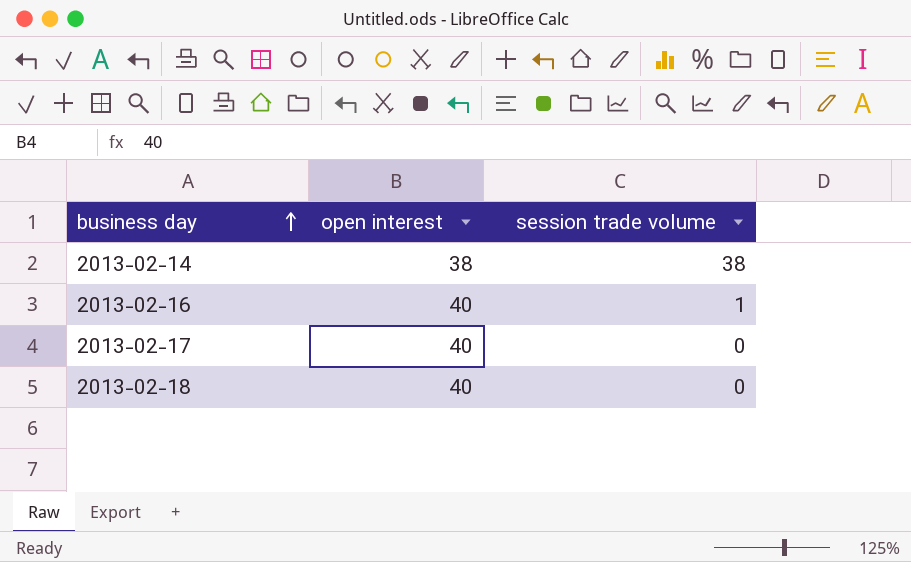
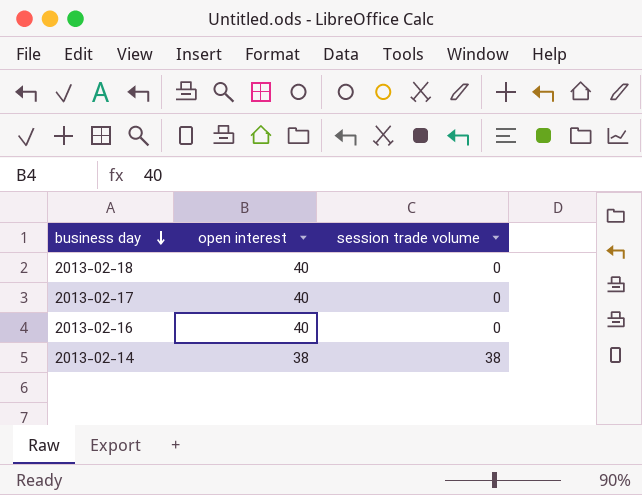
row order: business day ascending -> business day descending
2013-02-16 | session trade volume: 1 -> 0

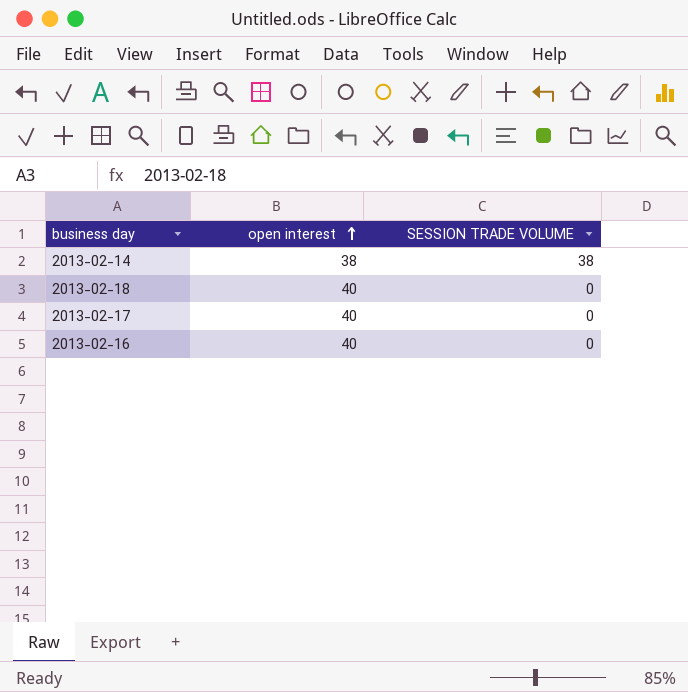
row order: business day descending -> open interest ascending
column name: session trade volume -> SESSION TRADE VOLUME

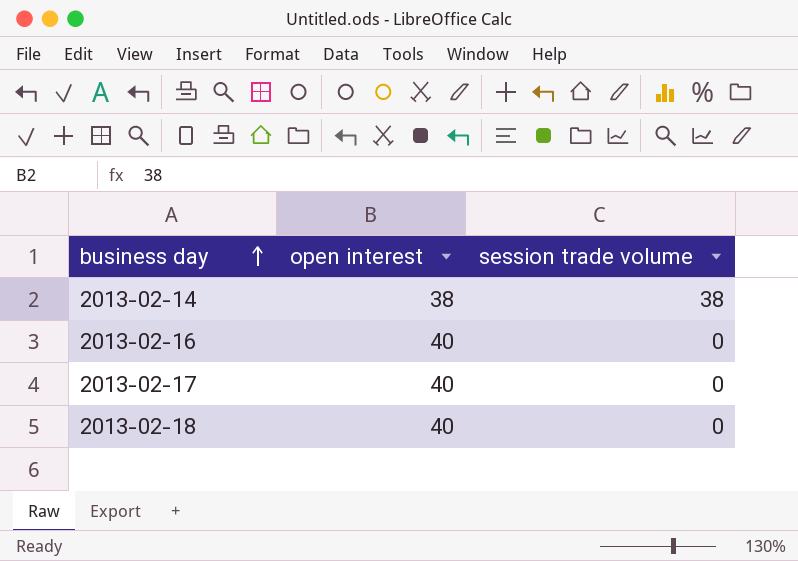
row order: open interest ascending -> business day ascending
column name: SESSION TRADE VOLUME -> session trade volume

